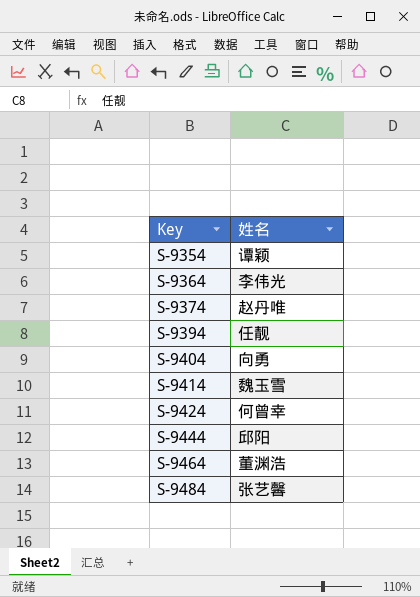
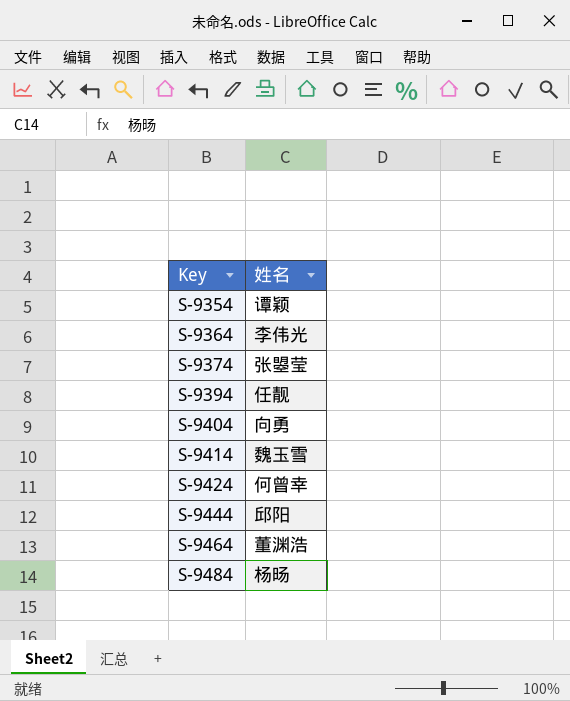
S-9374 | 姓名: 赵丹唯 -> 张曌莹
S-9484 | 姓名: 张艺馨 -> 杨旸

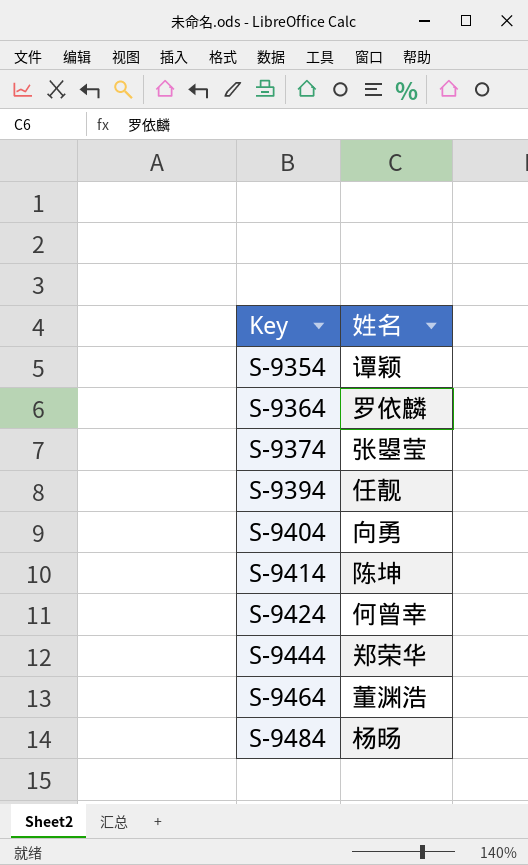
S-9364 | 姓名: 李伟光 -> 罗依麟
S-9414 | 姓名: 魏玉雪 -> 陈坤
S-9444 | 姓名: 邱阳 -> 郑荣华

